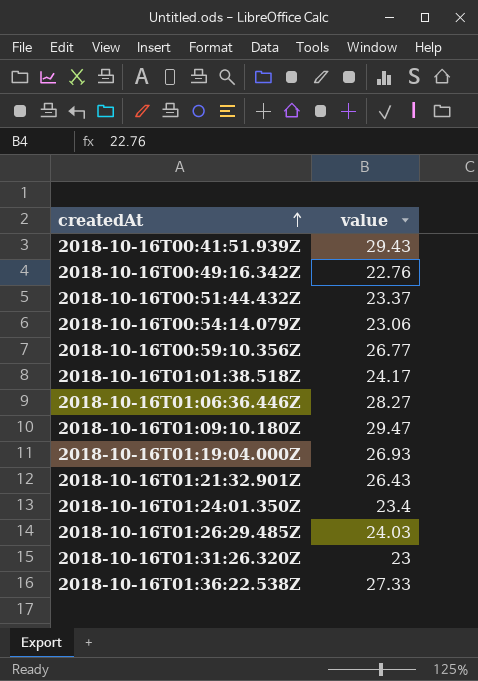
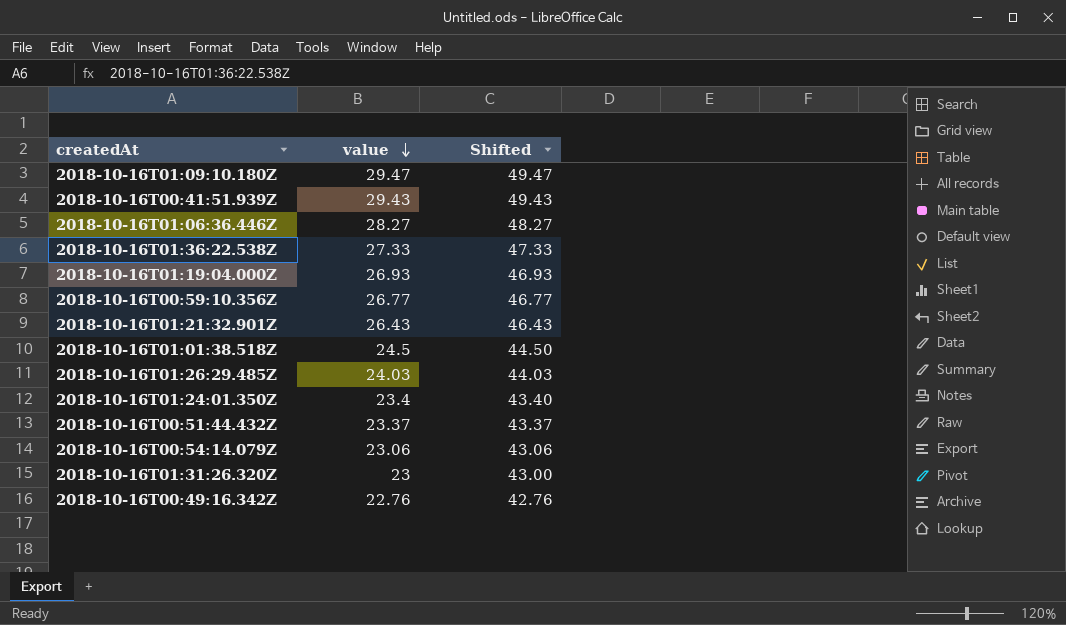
row order: createdAt ascending -> value descending
column Shifted | formula: none -> [value] + 20
2018-10-16T01:01:38.518Z | value: 24.17 -> 24.5

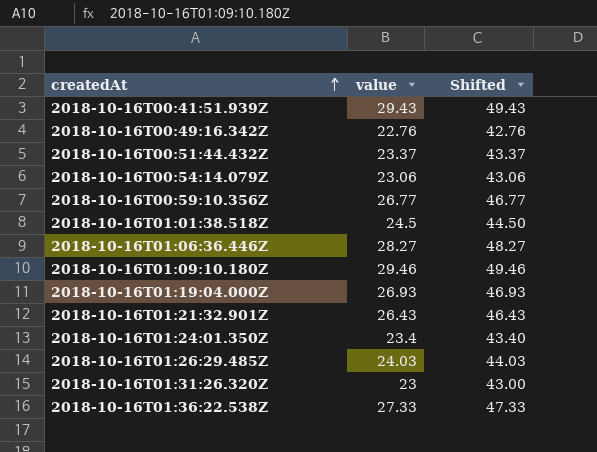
row order: value descending -> createdAt ascending
2018-10-16T01:09:10.180Z | value: 29.47 -> 29.46
2018-10-16T01:09:10.180Z | Shifted: 49.47 -> 49.46

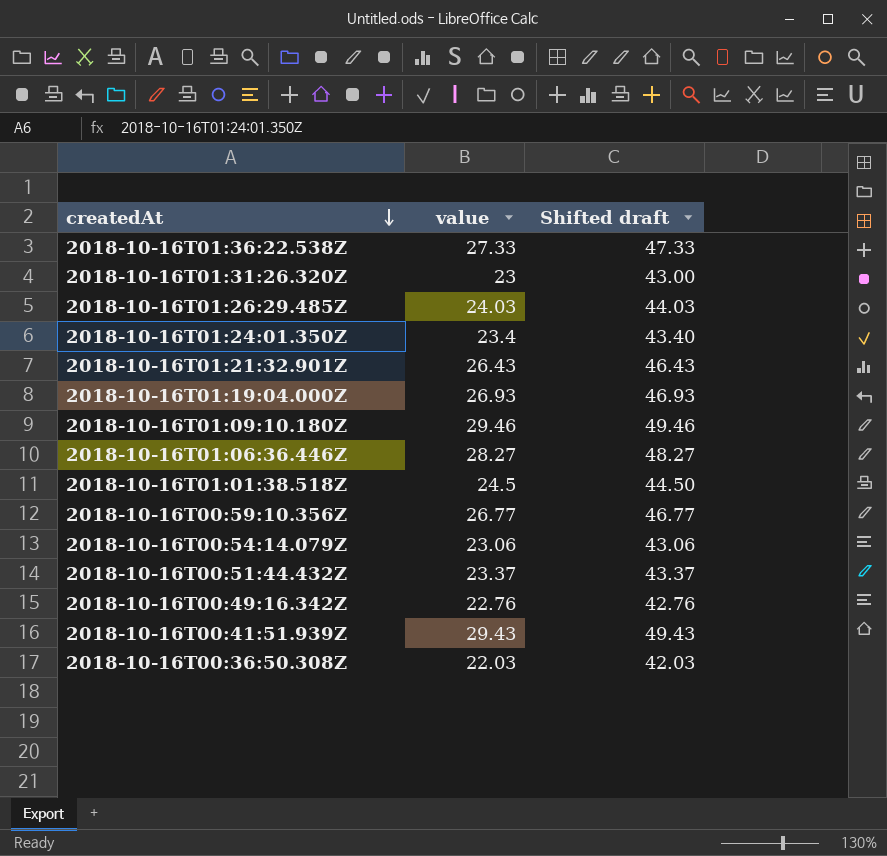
row order: createdAt ascending -> createdAt descending
column name: Shifted -> Shifted draft
row 2018-10-16T00:36:50.308Z: none -> 22.03 | 42.03

